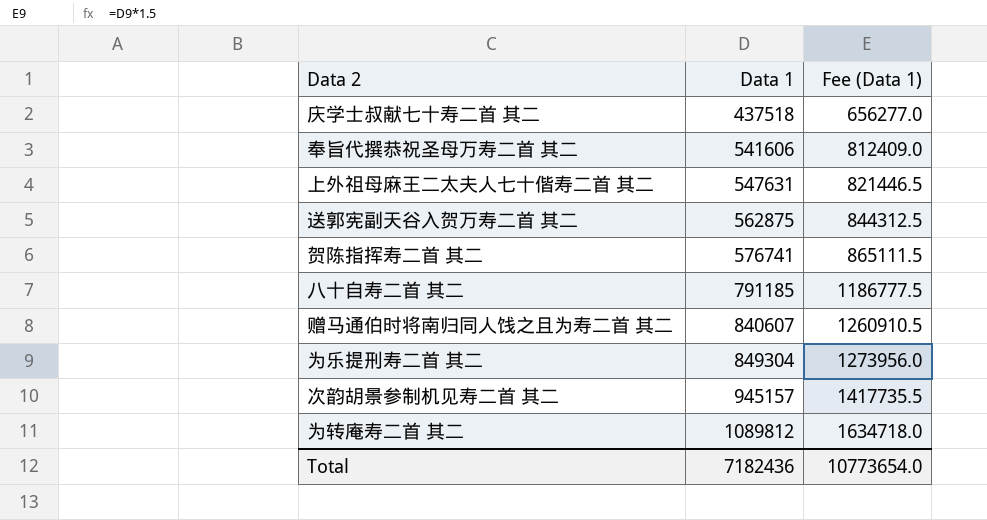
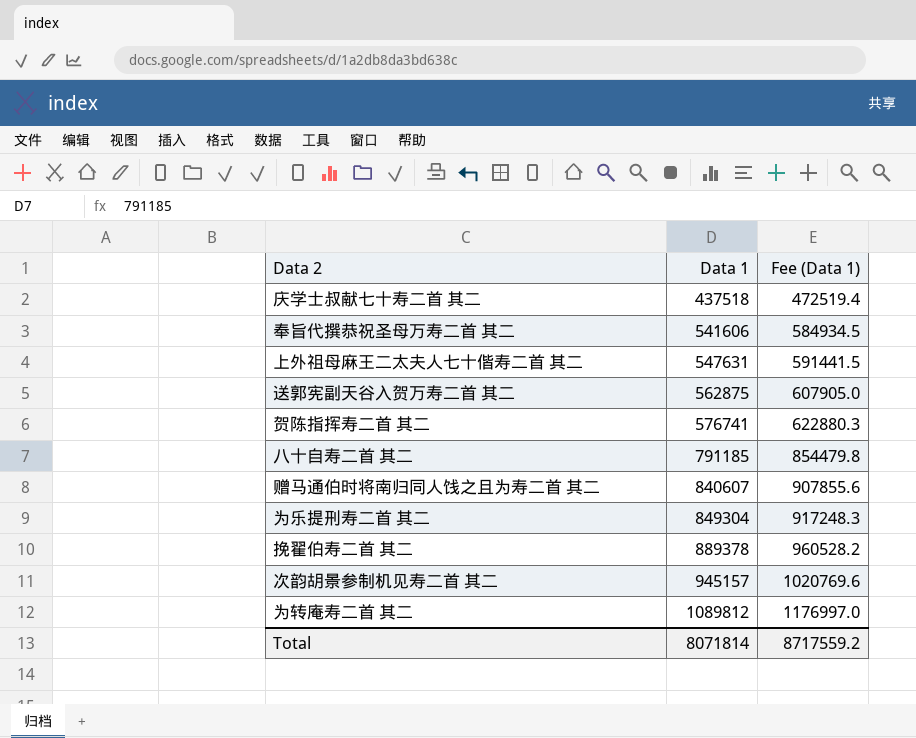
column Fee (Data 1) | formula: [Data 1] * 1.5 -> [Data 1] * 1.08
row 挽翟伯寿二首 其二: none -> 889378 | 960528.2
Total | Data 1: 7182436 -> 8071814
Total | Fee (Data 1): 10773654.0 -> 8717559.2

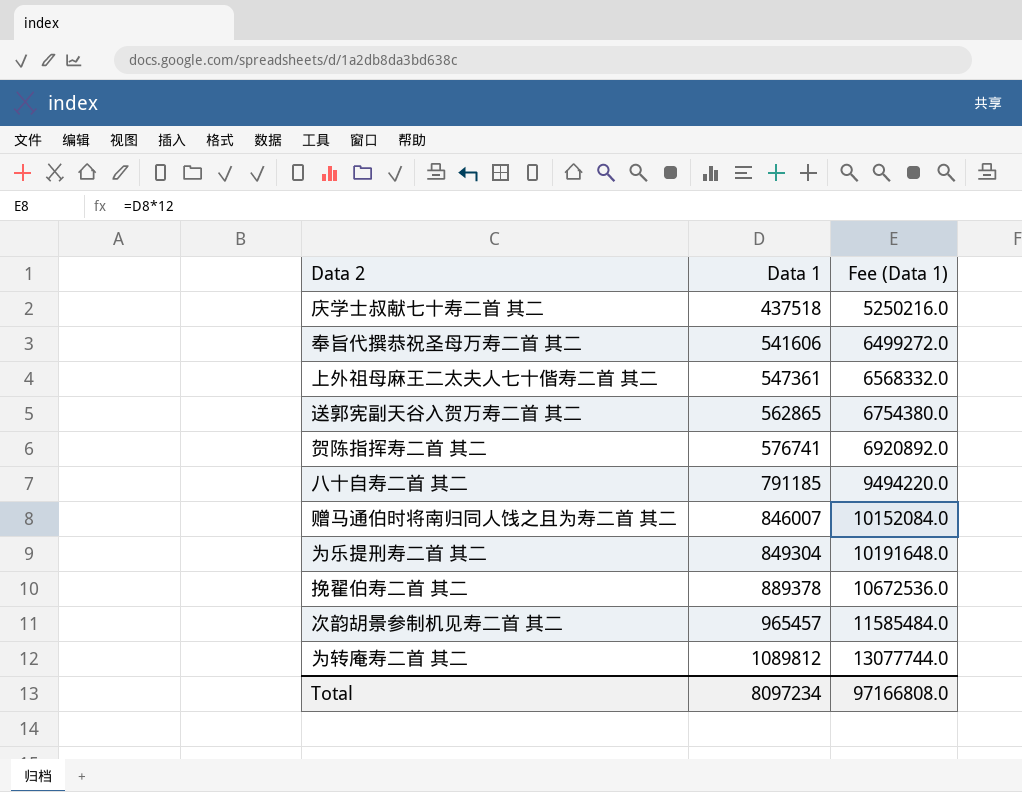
column Fee (Data 1) | formula: [Data 1] * 1.08 -> [Data 1] * 12
上外祖母麻王二太夫人七十偕寿二首 其二 | Data 1: 547631 -> 547361
送郭宪副天谷入贺万寿二首 其二 | Data 1: 562875 -> 562865
赠马通伯时将南归同人饯之且为寿二首 其二 | Data 1: 840607 -> 846007
次韵胡景参制机见寿二首 其二 | Data 1: 945157 -> 965457
Total | Data 1: 8071814 -> 8097234
Total | Fee (Data 1): 8717559.2 -> 97166808.0

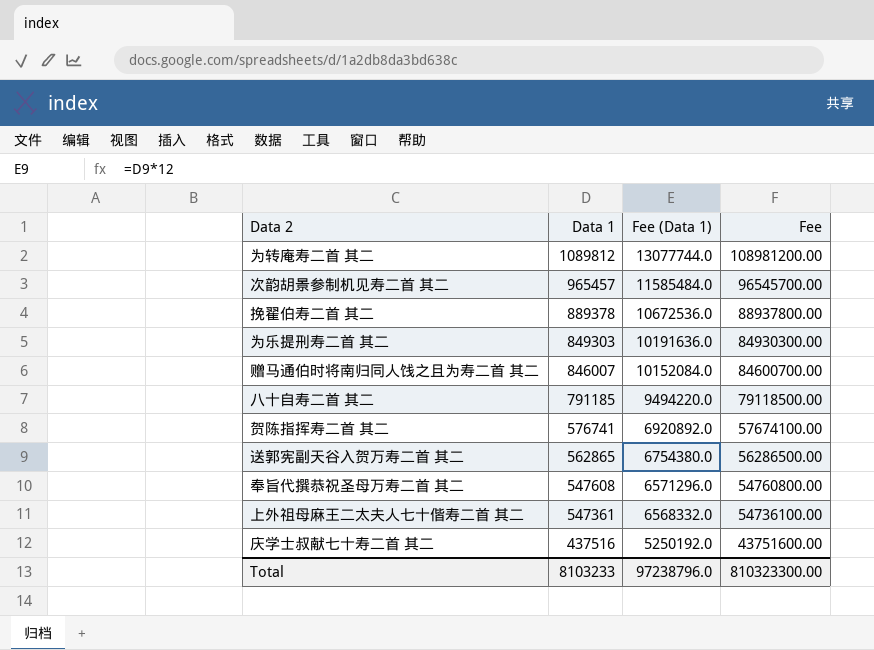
row order: Data 1 ascending -> Data 1 descending
column Fee | formula: none -> [Data 1] * 100
为乐提刑寿二首 其二 | Data 1: 849304 -> 849303
为乐提刑寿二首 其二 | Fee (Data 1): 10191648.0 -> 10191636.0
奉旨代撰恭祝圣母万寿二首 其二 | Data 1: 541606 -> 547608
奉旨代撰恭祝圣母万寿二首 其二 | Fee (Data 1): 6499272.0 -> 6571296.0
庆学士叔献七十寿二首 其二 | Data 1: 437518 -> 437516
庆学士叔献七十寿二首 其二 | Fee (Data 1): 5250216.0 -> 5250192.0
Total | Data 1: 8097234 -> 8103233
Total | Fee (Data 1): 97166808.0 -> 97238796.0

